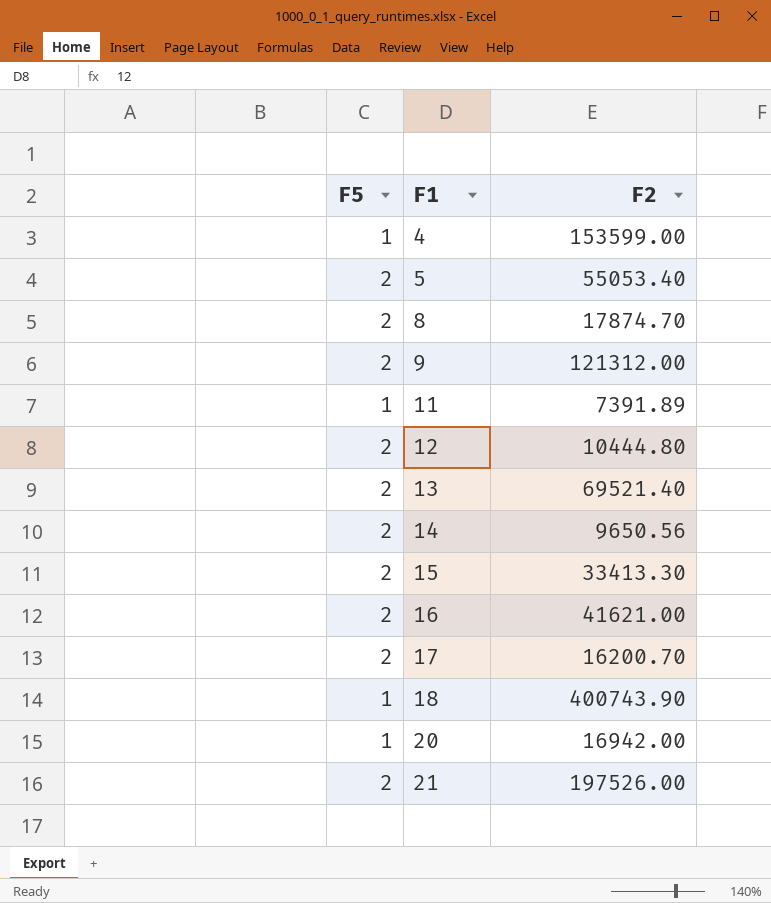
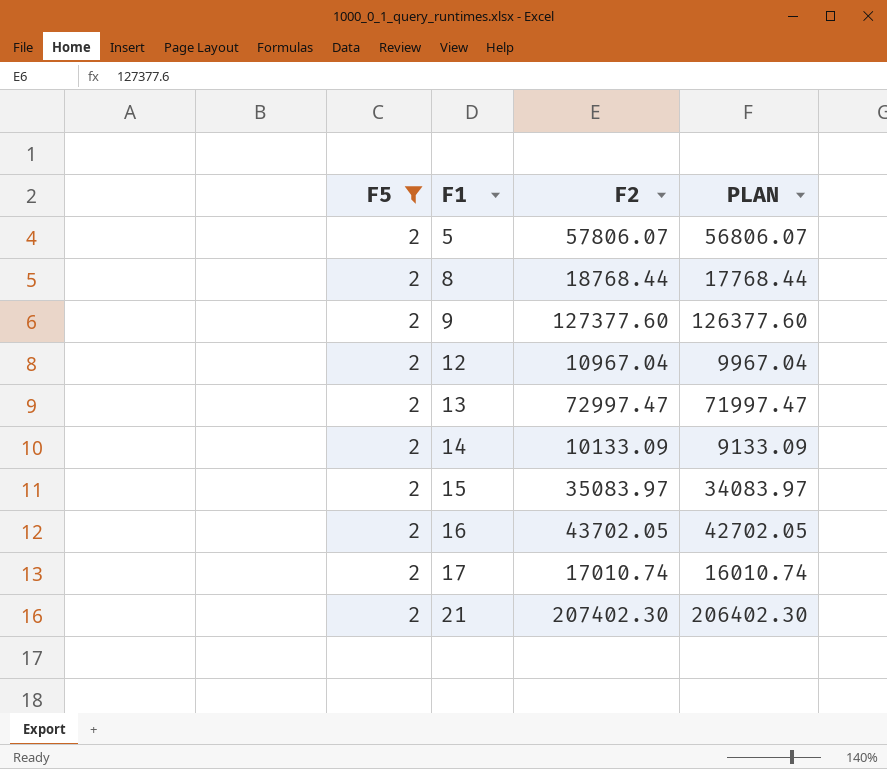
filter: none -> F5 = 2
column PLAN | formula: none -> [F2] - 1000
5 | F2: 55053.40 -> 57806.07
8 | F2: 17874.70 -> 18768.44
9 | F2: 121312.00 -> 127377.60
12 | F2: 10444.80 -> 10967.04
13 | F2: 69521.40 -> 72997.47
14 | F2: 9650.56 -> 10133.09
15 | F2: 33413.30 -> 35083.97
16 | F2: 41621.00 -> 43702.05
17 | F2: 16200.70 -> 17010.74
21 | F2: 197526.00 -> 207402.30

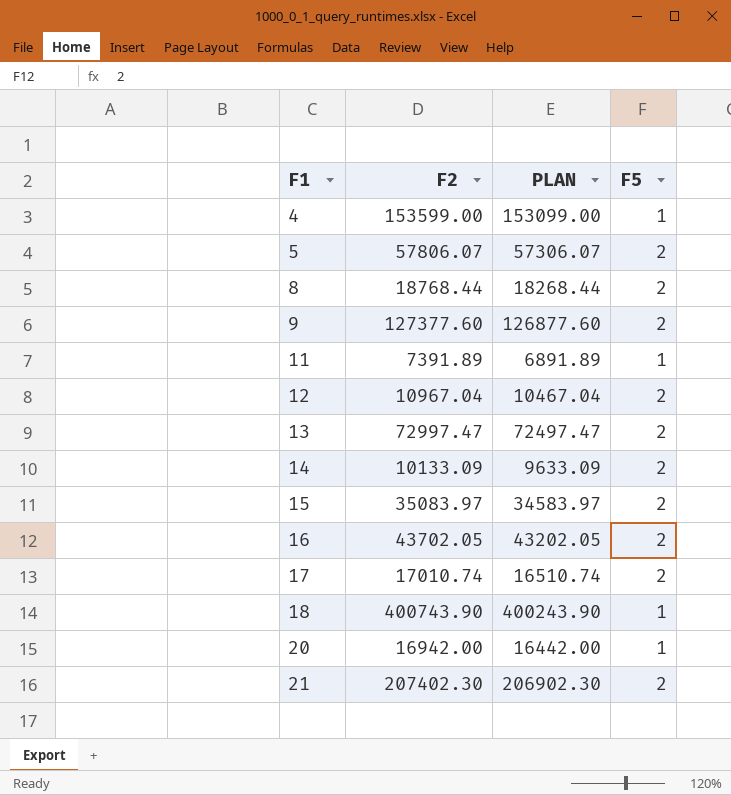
filter: F5 = 2 -> none
column PLAN | formula: [F2] - 1000 -> [F2] - 500
column F5 | position: 1 -> 4

